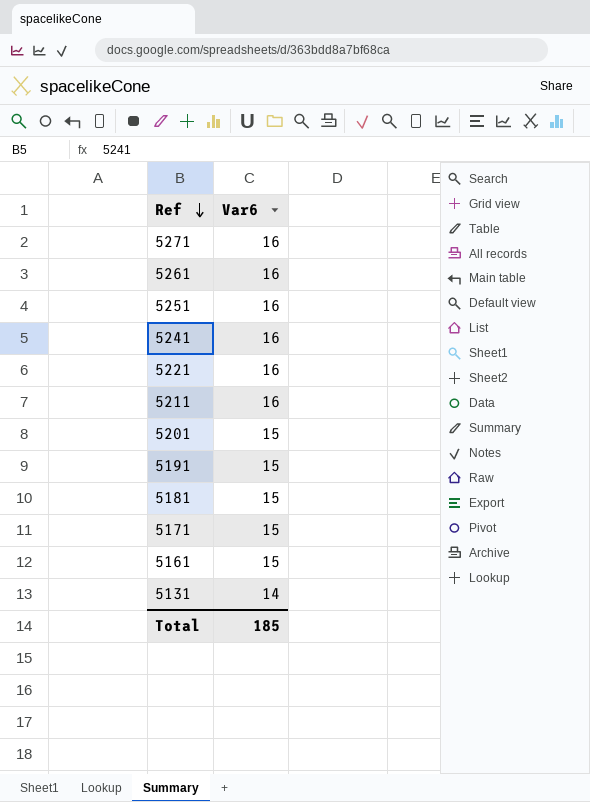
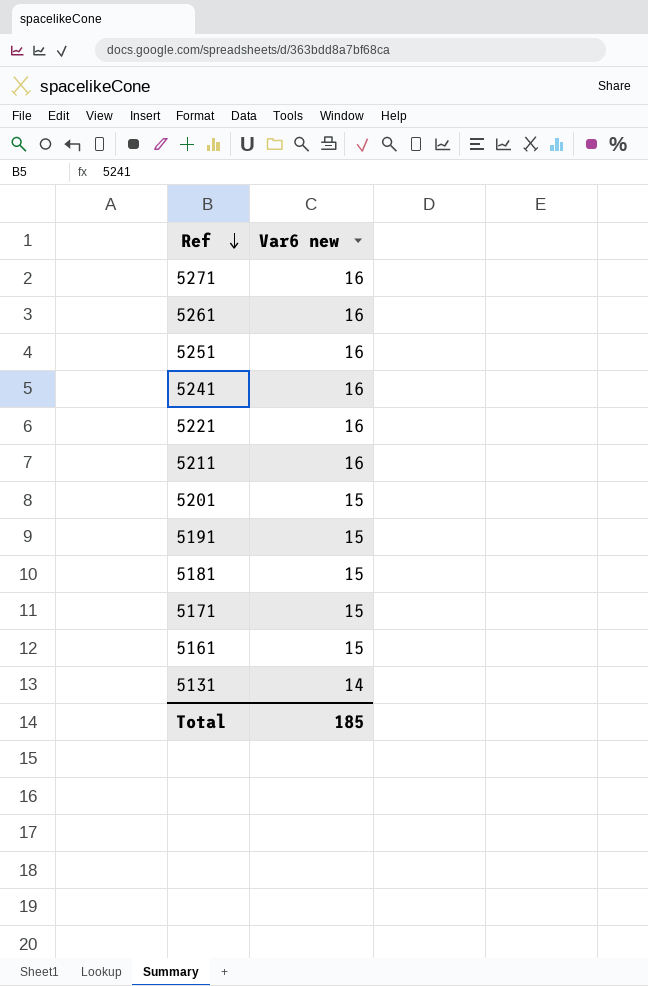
column name: Var6 -> Var6 new

